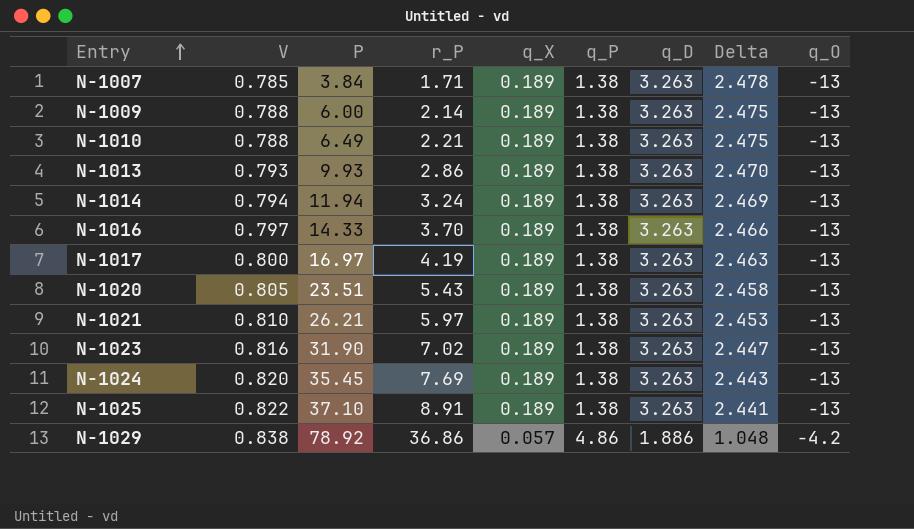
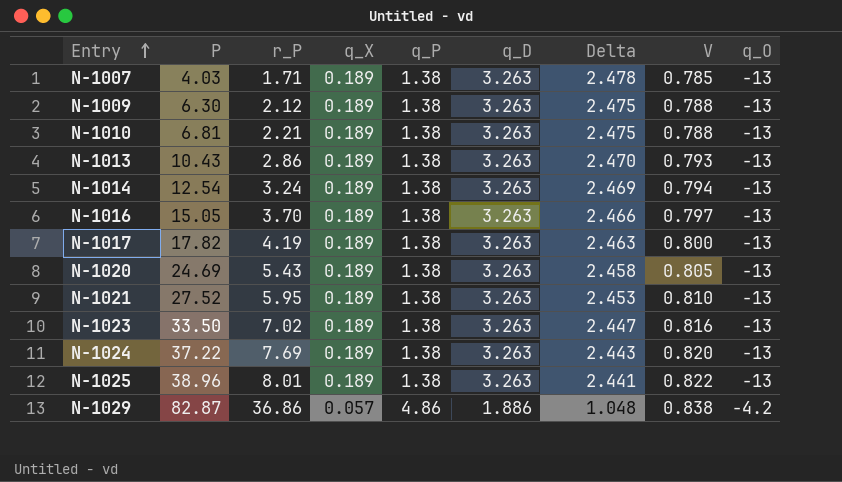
column V | position: 2 -> 8
N-1007 | P: 3.84 -> 4.03
N-1009 | P: 6.00 -> 6.30
N-1009 | r_P: 2.14 -> 2.12
N-1010 | P: 6.49 -> 6.81
N-1013 | P: 9.93 -> 10.43
N-1014 | P: 11.94 -> 12.54
N-1016 | P: 14.33 -> 15.05
N-1017 | P: 16.97 -> 17.82
N-1020 | P: 23.51 -> 24.69
N-1021 | P: 26.21 -> 27.52
N-1021 | r_P: 5.97 -> 5.95
N-1023 | P: 31.90 -> 33.50
N-1024 | P: 35.45 -> 37.22
N-1025 | P: 37.10 -> 38.96
N-1025 | r_P: 8.91 -> 8.01
N-1029 | P: 78.92 -> 82.87

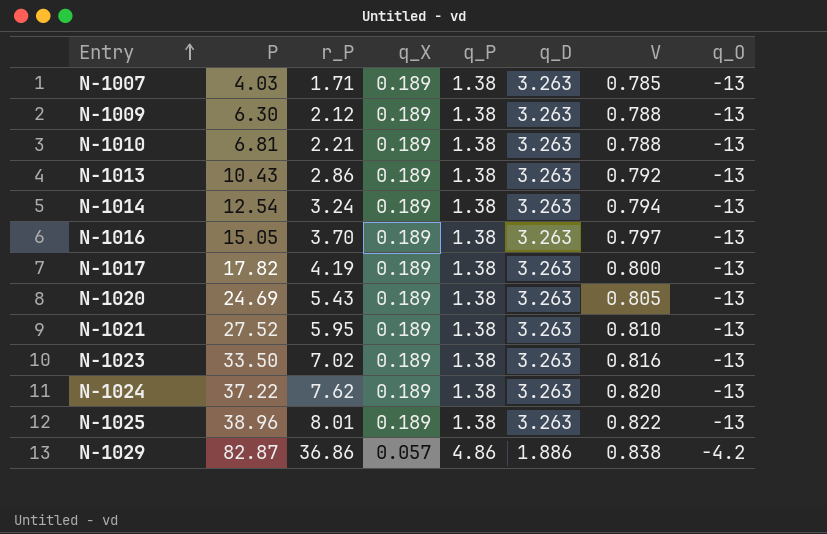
column Delta | formula: [q_D] - [V] -> none
N-1013 | V: 0.793 -> 0.792
N-1024 | r_P: 7.69 -> 7.62

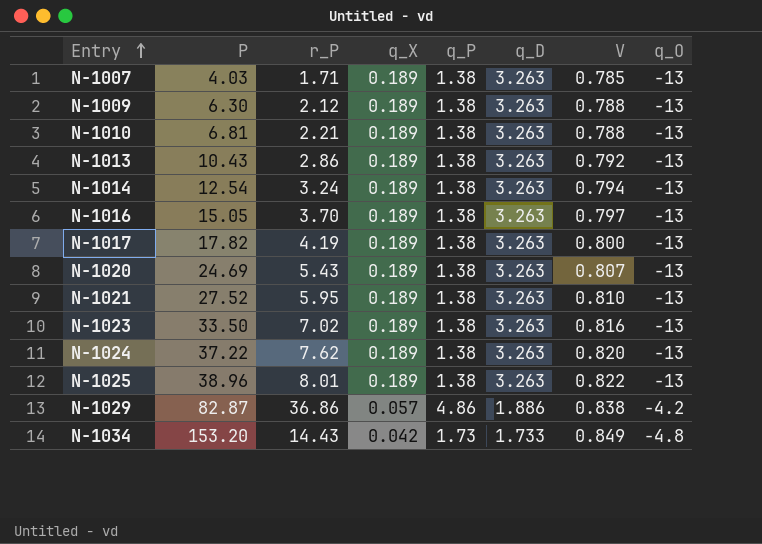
N-1020 | V: 0.805 -> 0.807
row N-1034: none -> 153.20 | 14.43 | 0.042 | 1.73 | 1.733 | 0.849 | -4.8

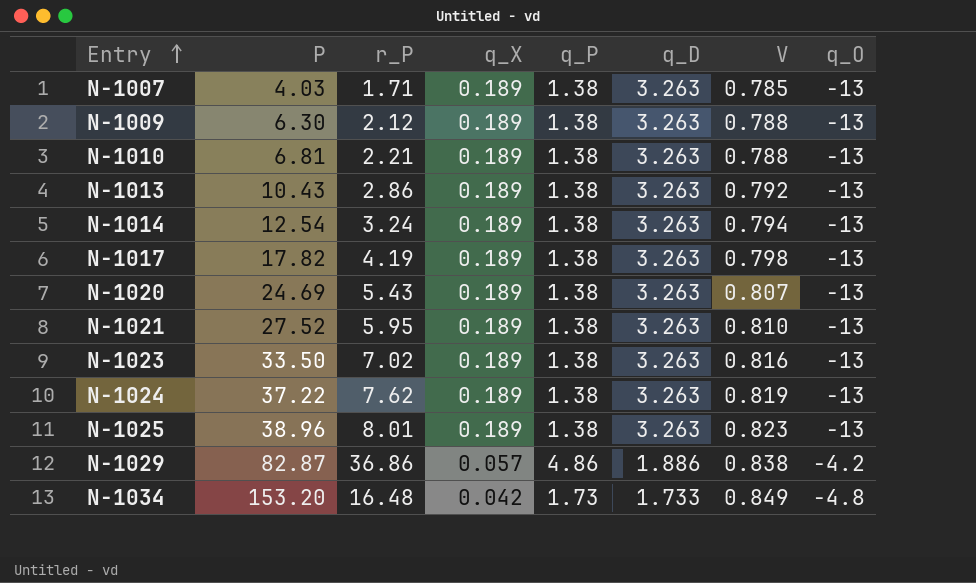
row N-1016: 15.05 | 3.70 | 0.189 | 1.38 | 3.263 | 0.797 | -13 -> none
N-1017 | V: 0.800 -> 0.798
N-1024 | V: 0.820 -> 0.819
N-1025 | V: 0.822 -> 0.823
N-1034 | r_P: 14.43 -> 16.48

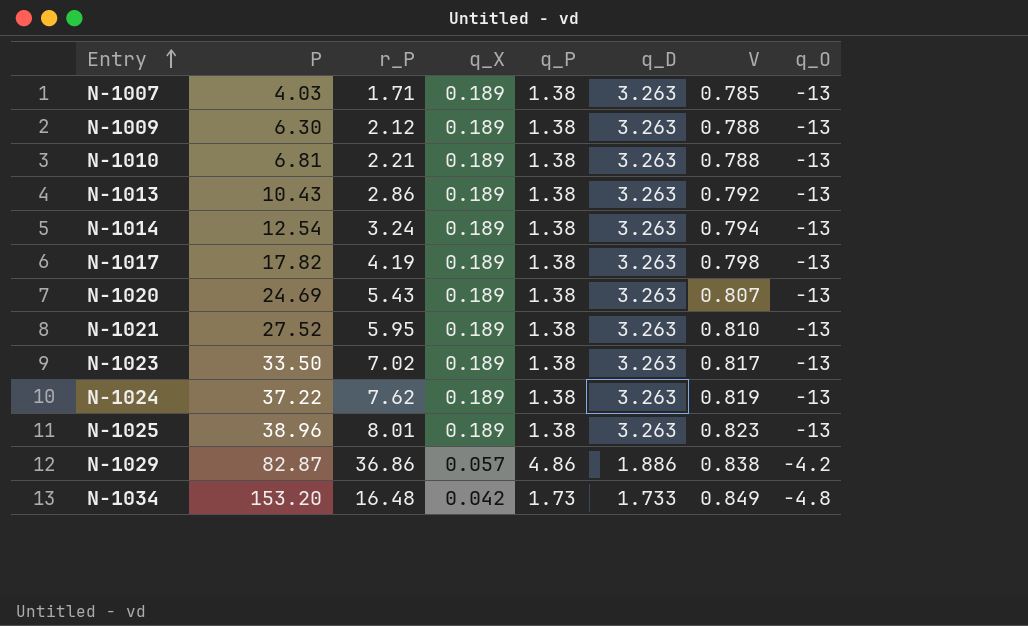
N-1023 | V: 0.816 -> 0.817

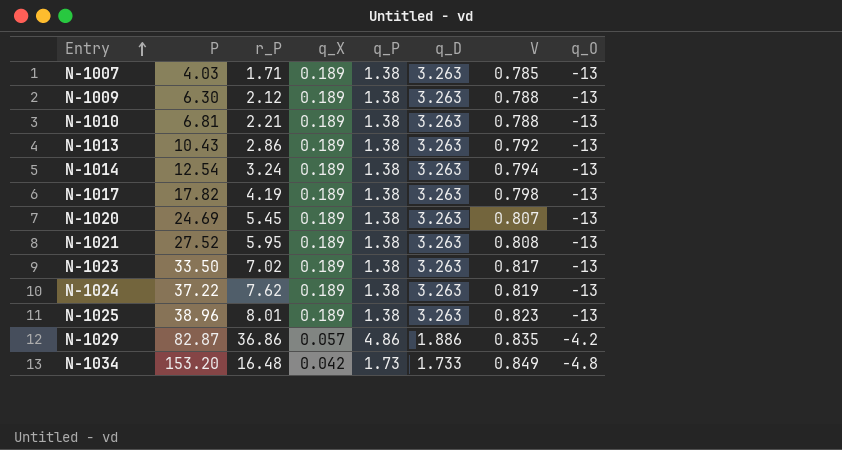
N-1020 | r_P: 5.43 -> 5.45
N-1021 | V: 0.810 -> 0.808
N-1029 | V: 0.838 -> 0.835

